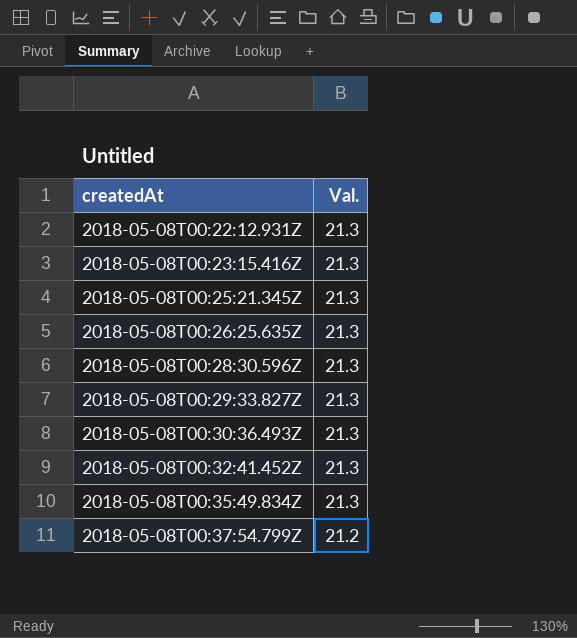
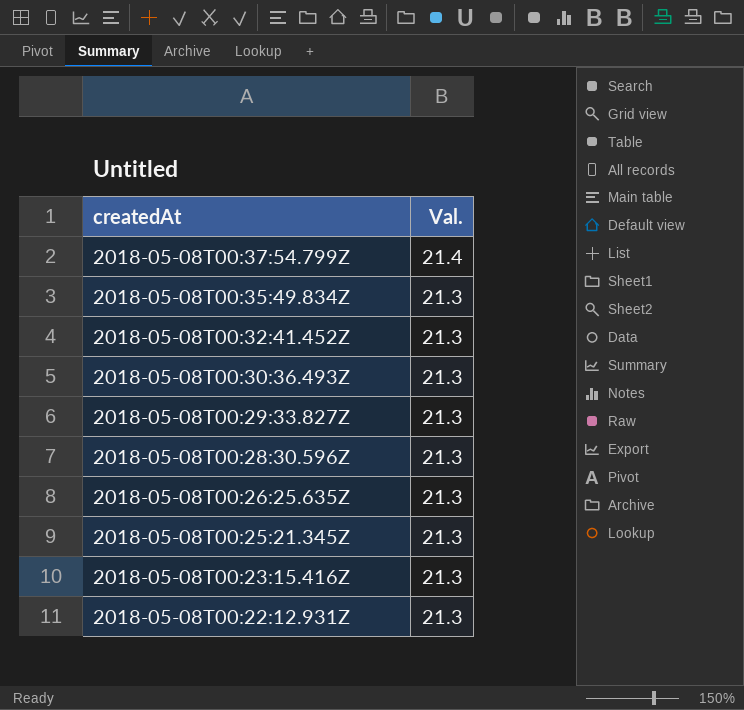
row order: createdAt ascending -> createdAt descending
2018-05-08T00:37:54.799Z | Val.: 21.2 -> 21.4

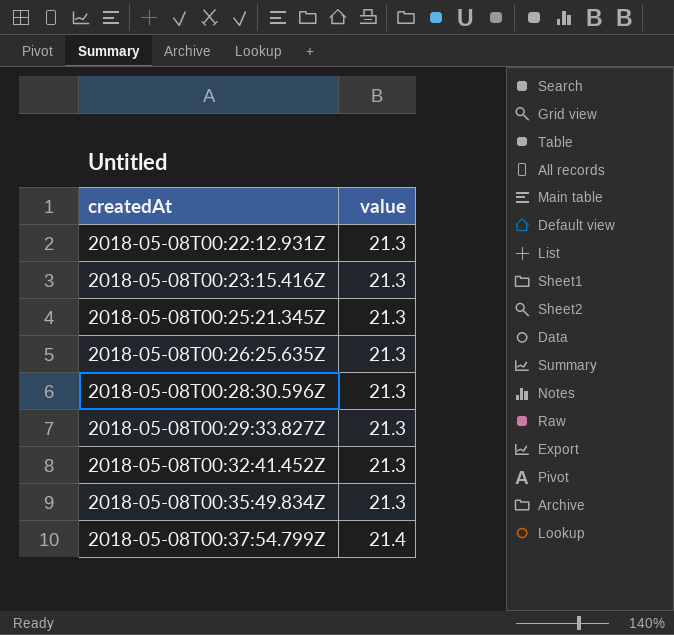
row order: createdAt descending -> createdAt ascending
column name: Val. -> value
row 2018-05-08T00:30:36.493Z: 21.3 -> none

